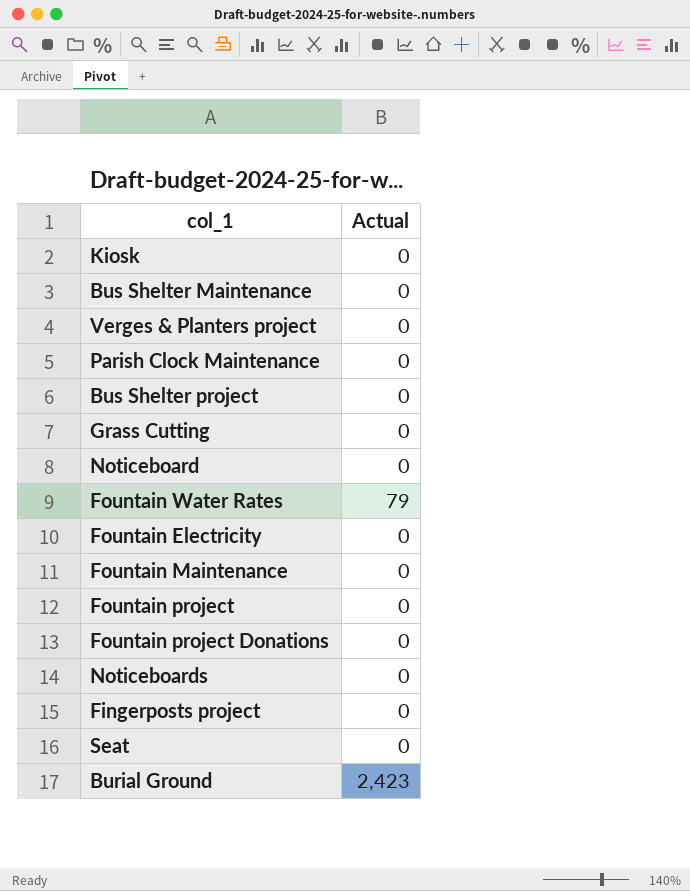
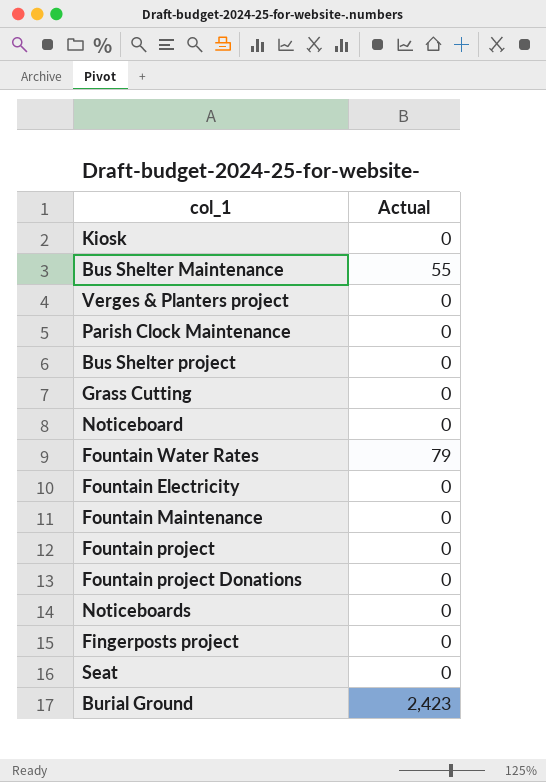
Bus Shelter Maintenance | Actual: 0 -> 55

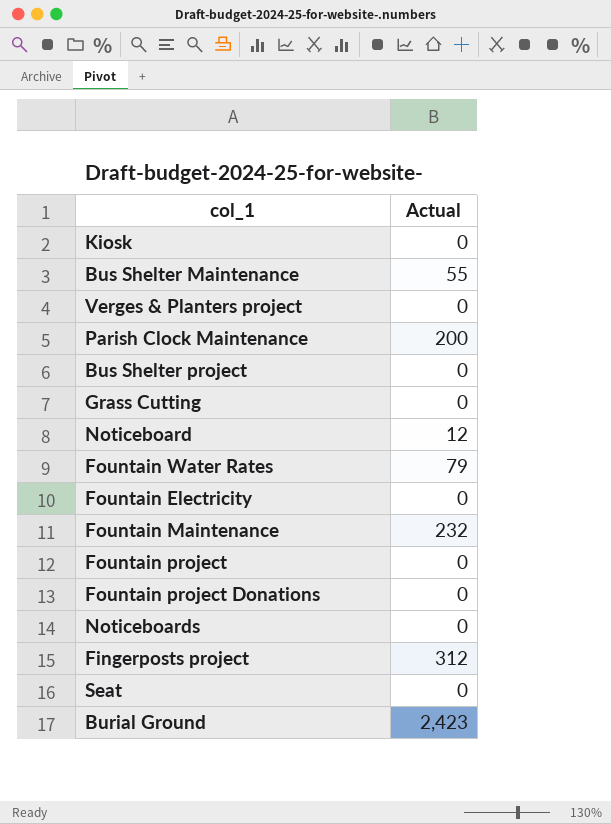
Parish Clock Maintenance | Actual: 0 -> 200
Noticeboard | Actual: 0 -> 12
Fountain Maintenance | Actual: 0 -> 232
Fingerposts project | Actual: 0 -> 312

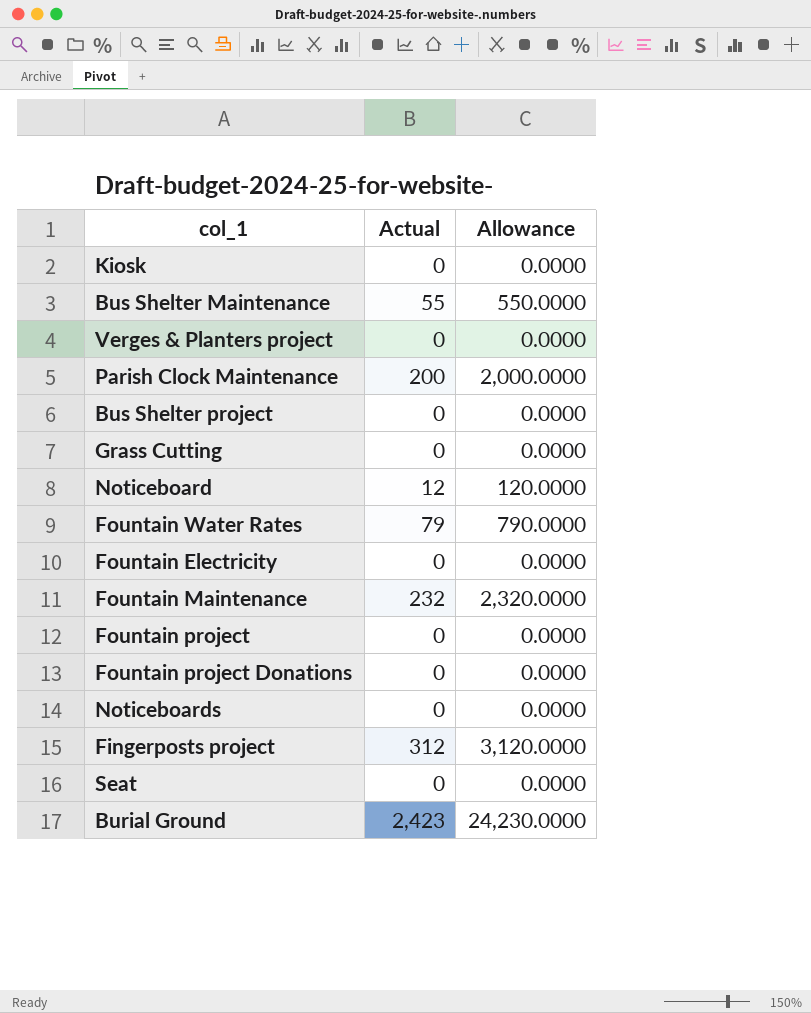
column Allowance | formula: none -> [Actual] * 10

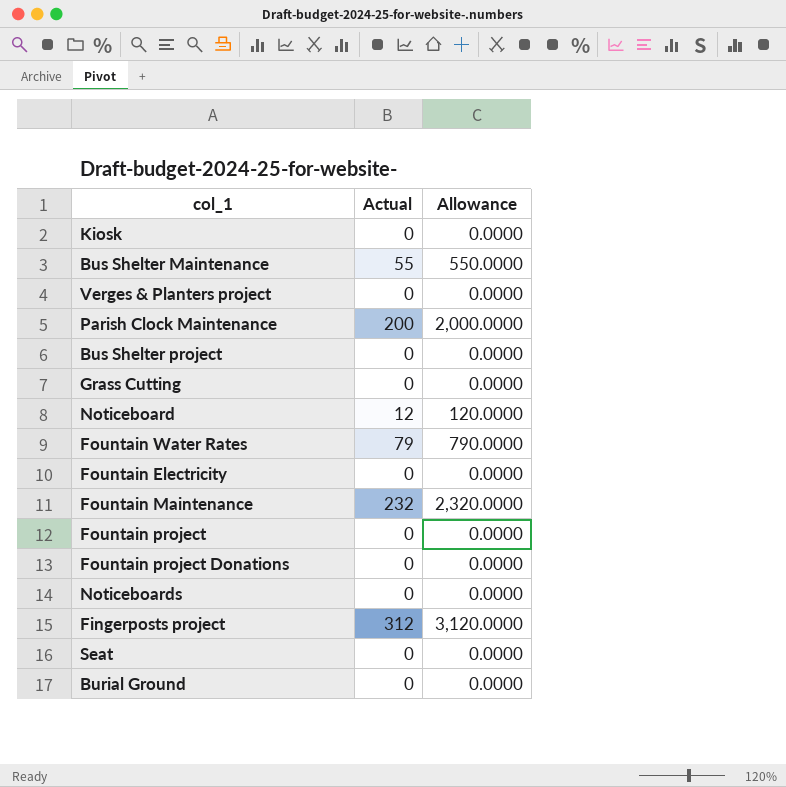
Burial Ground | Actual: 2,423 -> 0
Burial Ground | Allowance: 24,230.0000 -> 0.0000

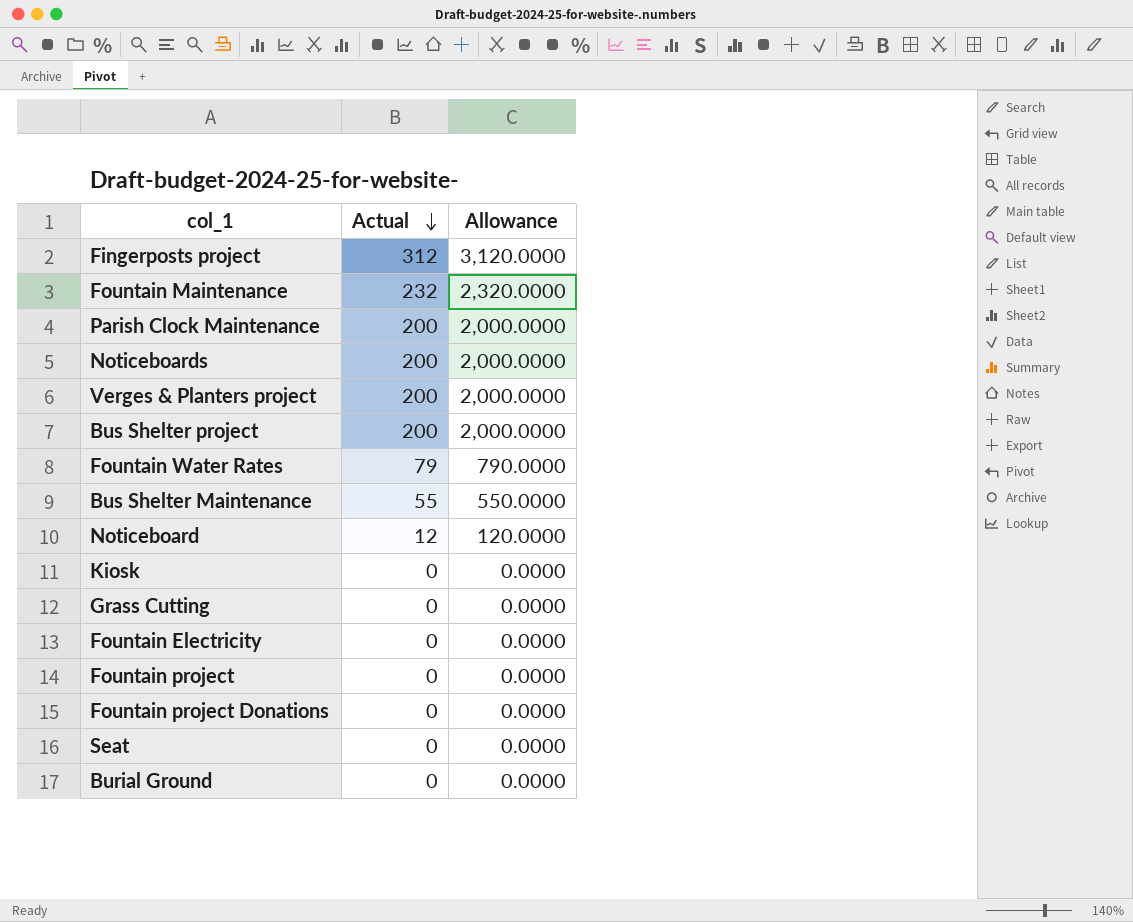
row order: none -> Actual descending
Noticeboards | Actual: 0 -> 200
Noticeboards | Allowance: 0.0000 -> 2,000.0000
Verges & Planters project | Actual: 0 -> 200
Verges & Planters project | Allowance: 0.0000 -> 2,000.0000
Bus Shelter project | Actual: 0 -> 200
Bus Shelter project | Allowance: 0.0000 -> 2,000.0000

